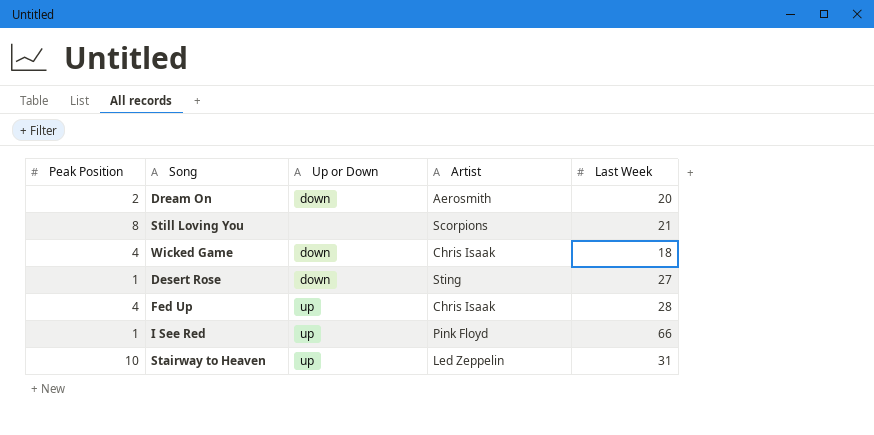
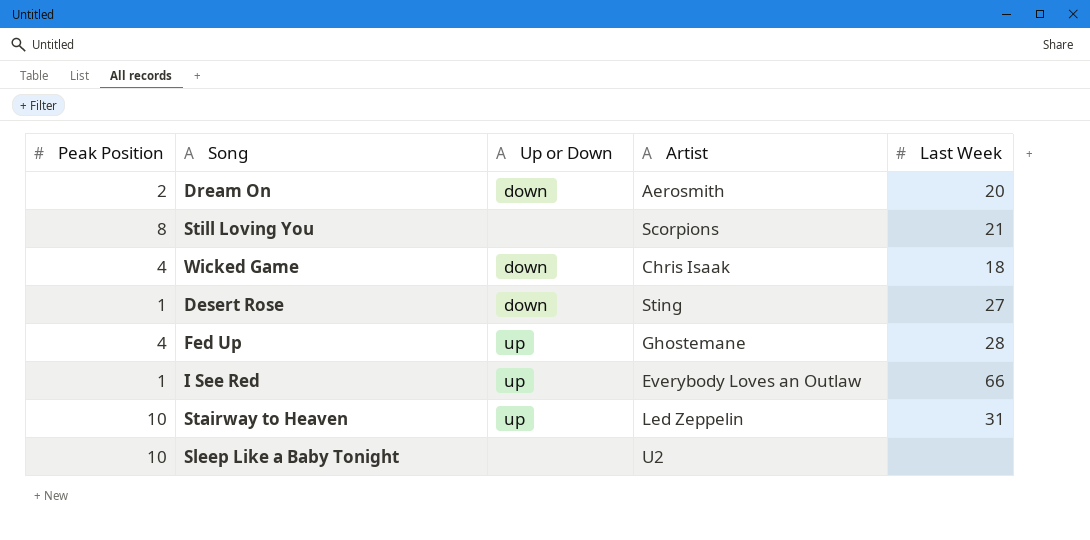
Fed Up | Artist: Chris Isaak -> Ghostemane
I See Red | Artist: Pink Floyd -> Everybody Loves an Outlaw
row Sleep Like a Baby Tonight: none -> 10 | none | U2 | none

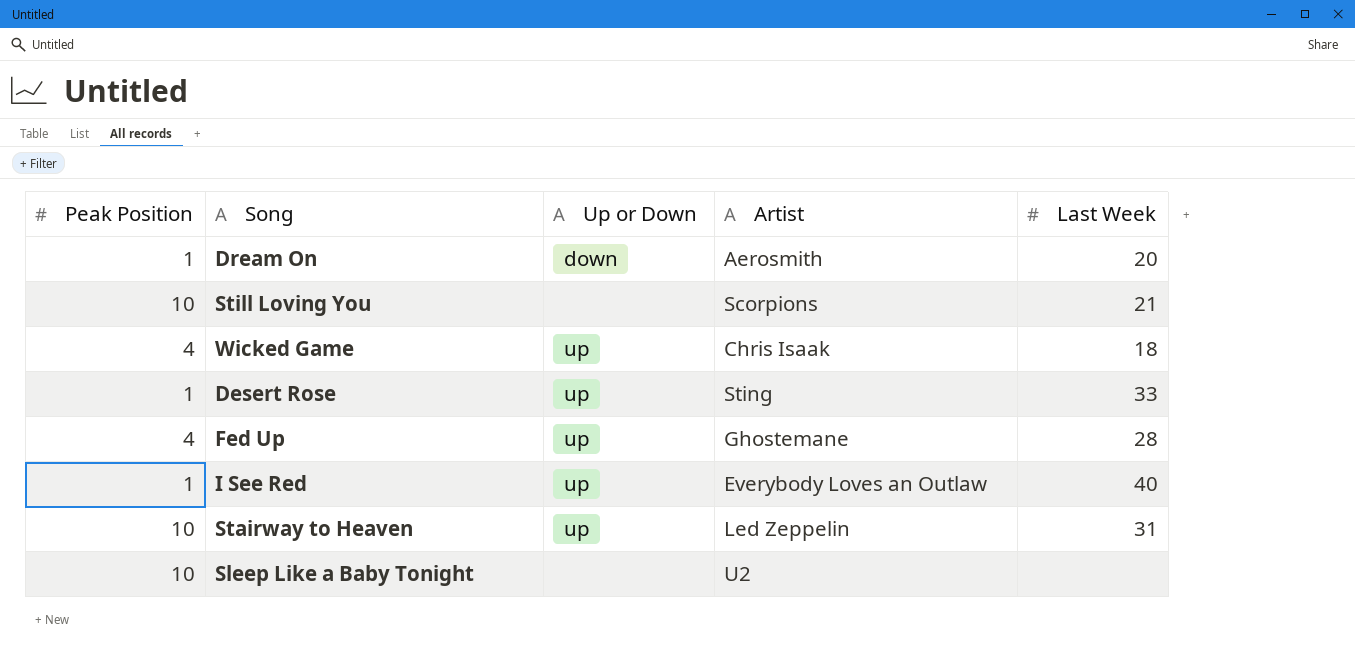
Dream On | Peak Position: 2 -> 1
Still Loving You | Peak Position: 8 -> 10
Wicked Game | Up or Down: down -> up
Desert Rose | Up or Down: down -> up
Desert Rose | Last Week: 27 -> 33
I See Red | Last Week: 66 -> 40

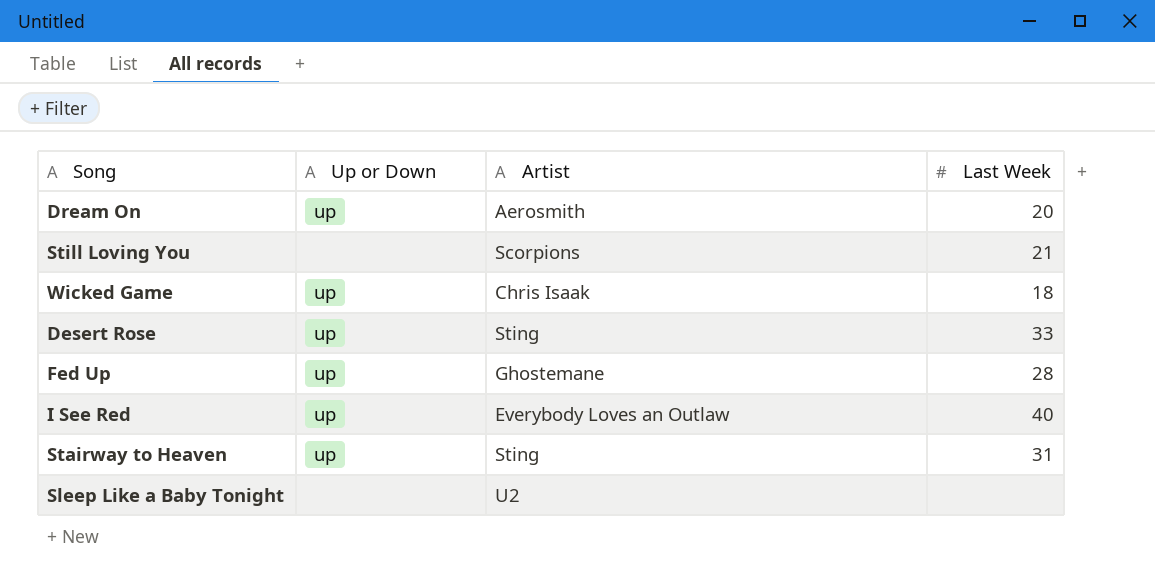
column Peak Position | position: 1 -> none
Dream On | Up or Down: down -> up
Stairway to Heaven | Artist: Led Zeppelin -> Sting

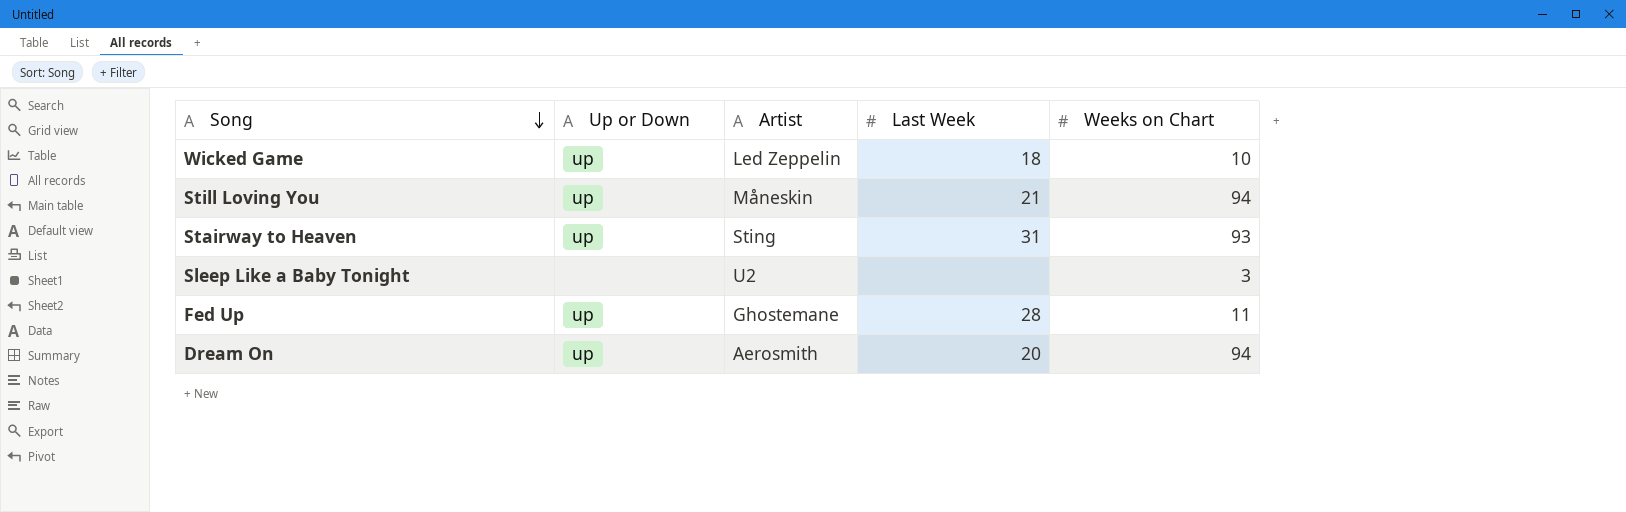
row order: none -> Song descending
column Weeks on Chart | position: none -> 5
row Desert Rose: up | Sting | 33 -> none
row I See Red: up | Everybody Loves an Outlaw | 40 -> none
Wicked Game | Artist: Chris Isaak -> Led Zeppelin
Still Loving You | Up or Down: none -> up
Still Loving You | Artist: Scorpions -> Måneskin

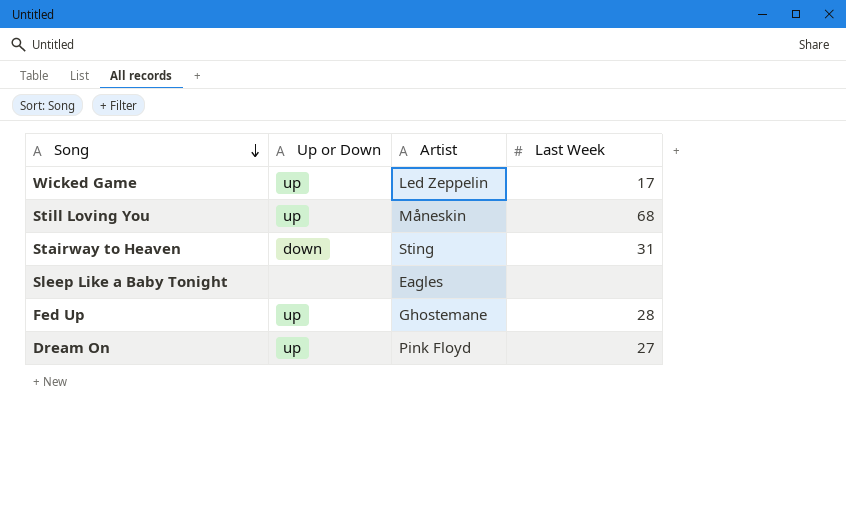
column Weeks on Chart | position: 5 -> none
Wicked Game | Last Week: 18 -> 17
Still Loving You | Last Week: 21 -> 68
Stairway to Heaven | Up or Down: up -> down
Sleep Like a Baby Tonight | Artist: U2 -> Eagles
Dream On | Artist: Aerosmith -> Pink Floyd
Dream On | Last Week: 20 -> 27

